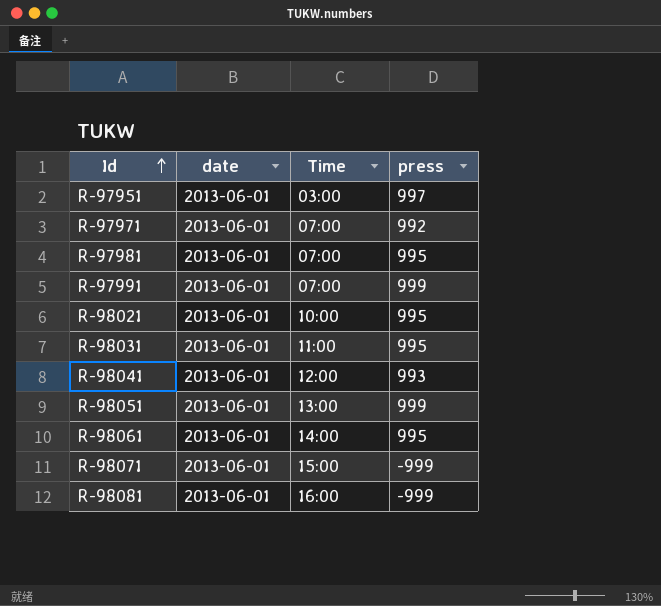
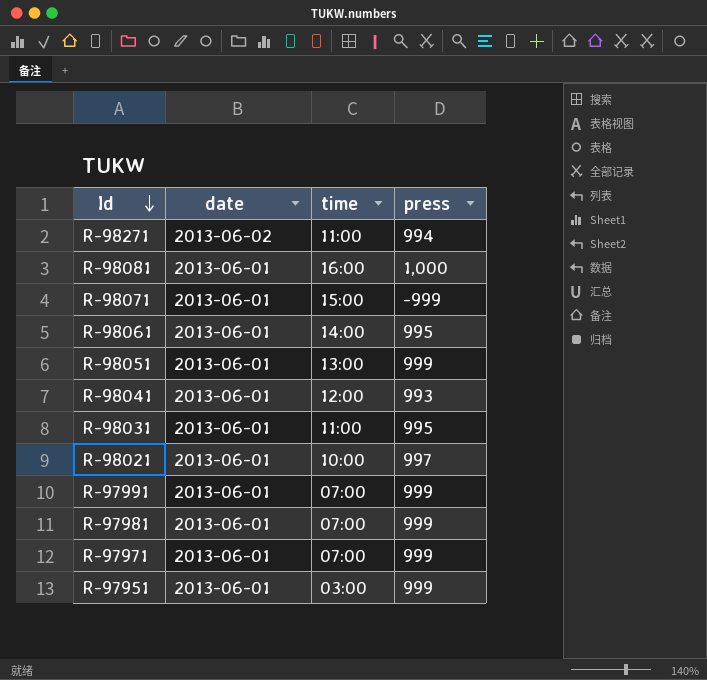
row order: Id ascending -> Id descending
column name: Time -> time
row R-98271: none -> 2013-06-02 | 11:00 | 994
R-98081 | press: -999 -> 1,000
R-98021 | press: 995 -> 997
R-97981 | press: 995 -> 999
R-97971 | press: 992 -> 999
R-97951 | press: 997 -> 999

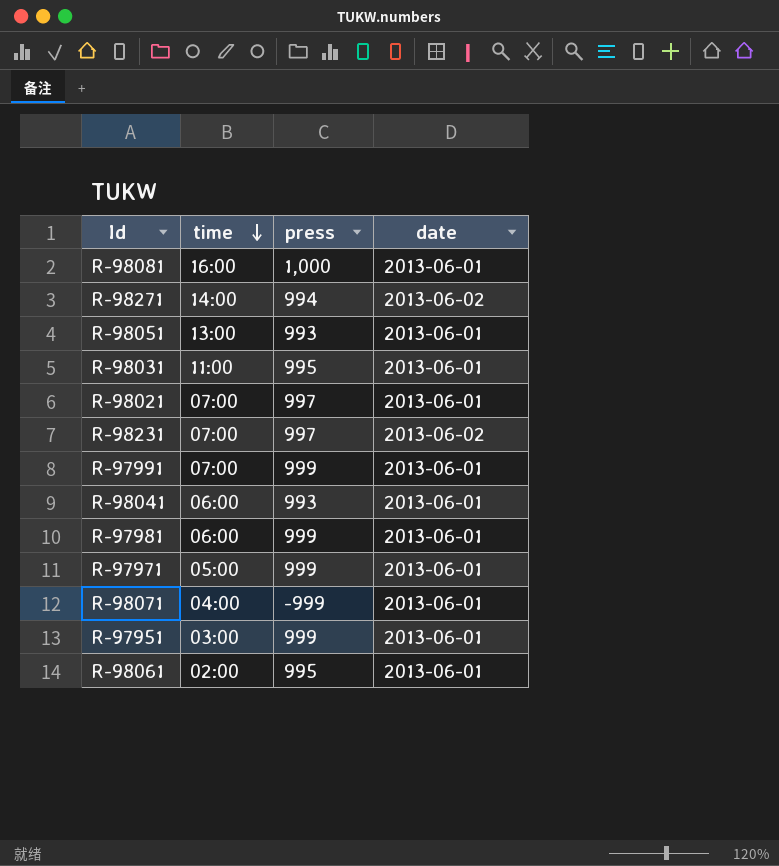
row order: Id descending -> time descending
column date | position: 2 -> 4
R-98271 | time: 11:00 -> 14:00
R-98051 | press: 999 -> 993
R-98021 | time: 10:00 -> 07:00
row R-98231: none -> 07:00 | 997 | 2013-06-02
R-98041 | time: 12:00 -> 06:00
R-97981 | time: 07:00 -> 06:00
R-97971 | time: 07:00 -> 05:00
R-98071 | time: 15:00 -> 04:00
R-98061 | time: 14:00 -> 02:00

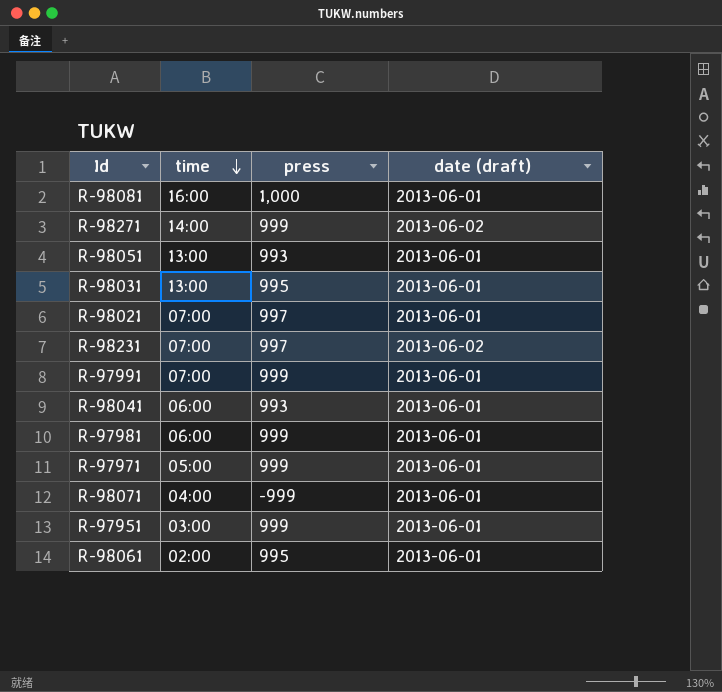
column name: date -> date (draft)
R-98271 | press: 994 -> 999
R-98031 | time: 11:00 -> 13:00

